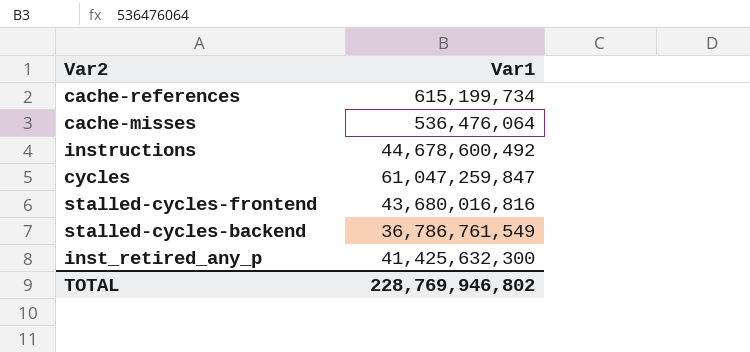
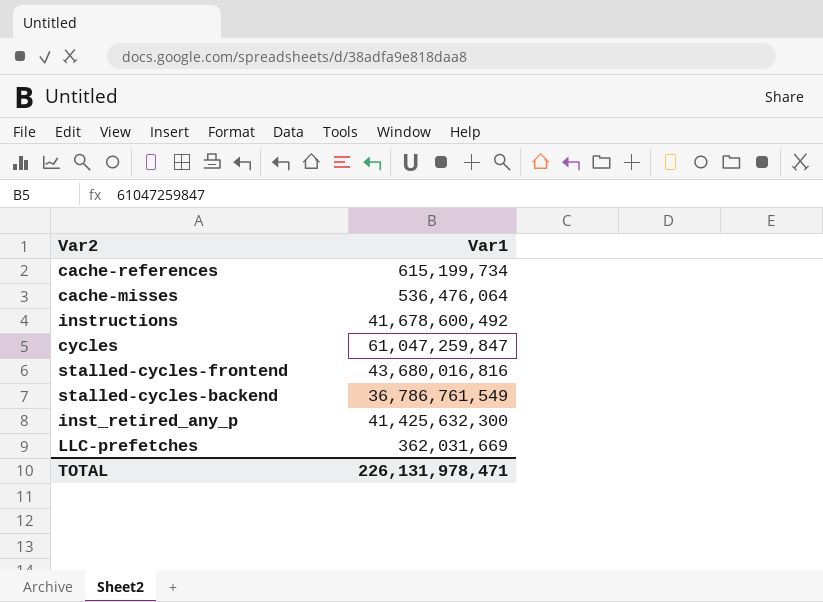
instructions | Var1: 44,678,600,492 -> 41,678,600,492
row LLC-prefetches: none -> 362,031,669
TOTAL | Var1: 228,769,946,802 -> 226,131,978,471

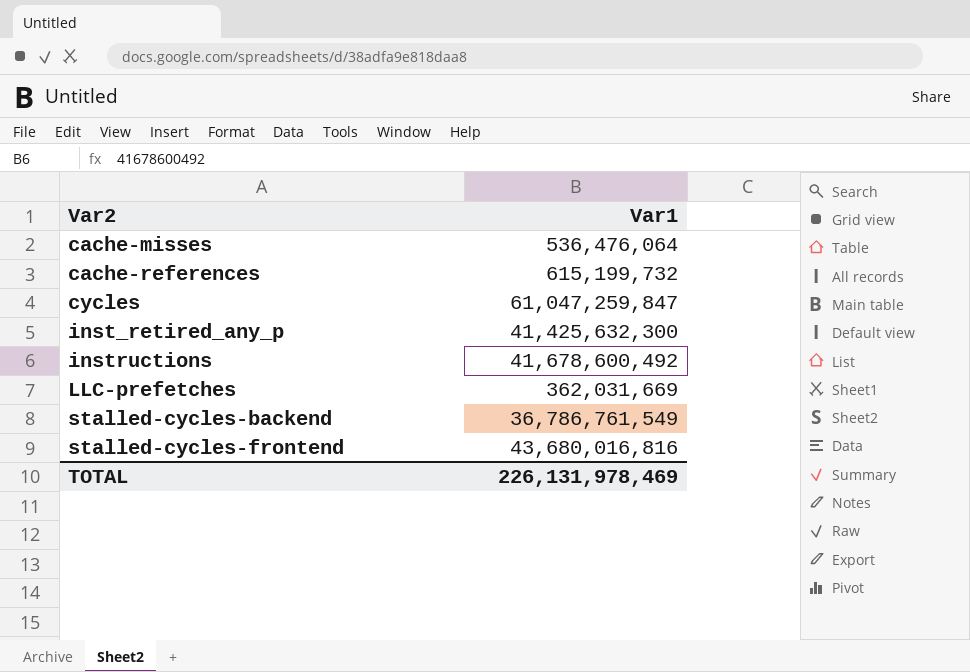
row order: none -> Var2 ascending
cache-references | Var1: 615,199,734 -> 615,199,732
TOTAL | Var1: 226,131,978,471 -> 226,131,978,469

